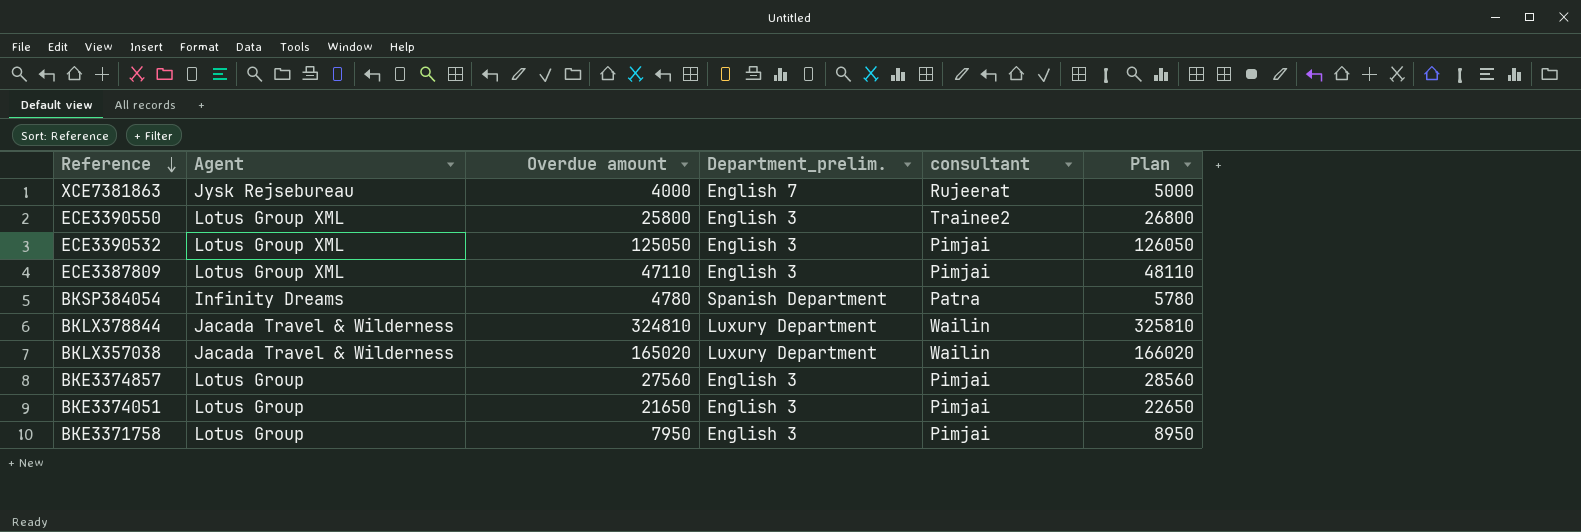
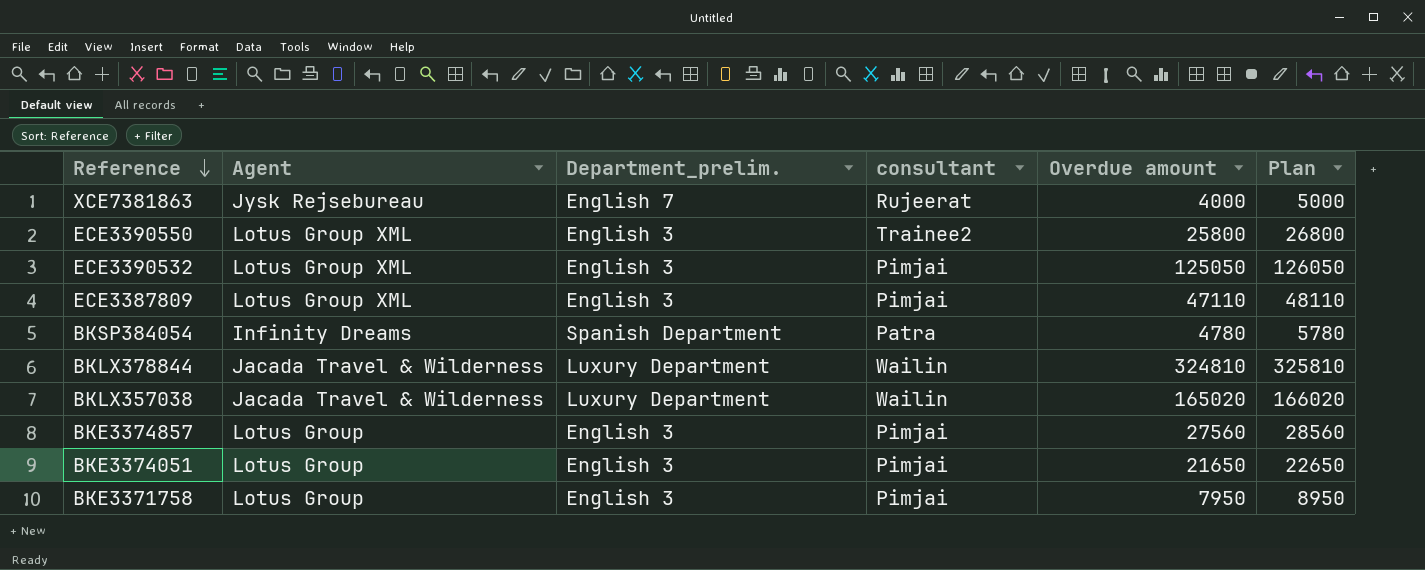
column Overdue amount | position: 3 -> 5

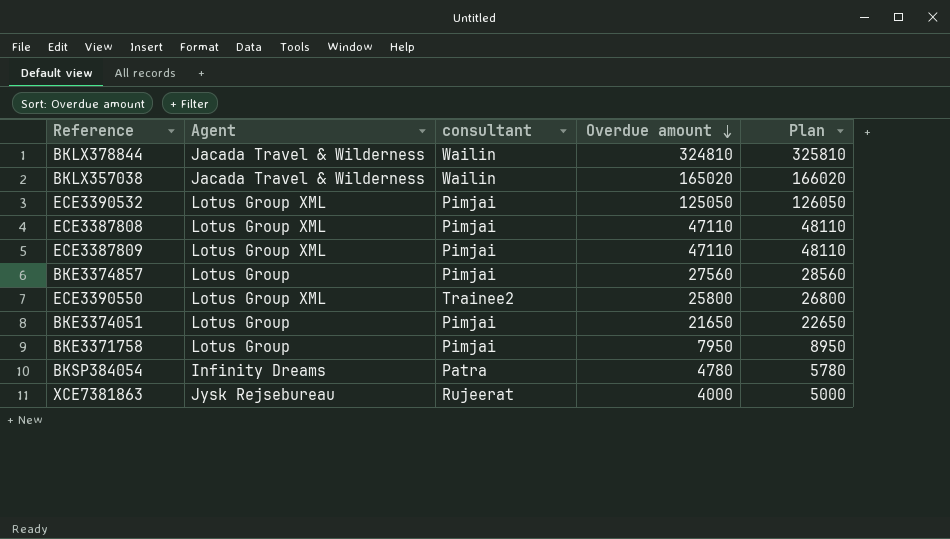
row order: Reference descending -> Overdue amount descending
column Department_prelim. | position: 3 -> none
row ECE3387808: none -> Lotus Group XML | Pimjai | 47110 | 48110

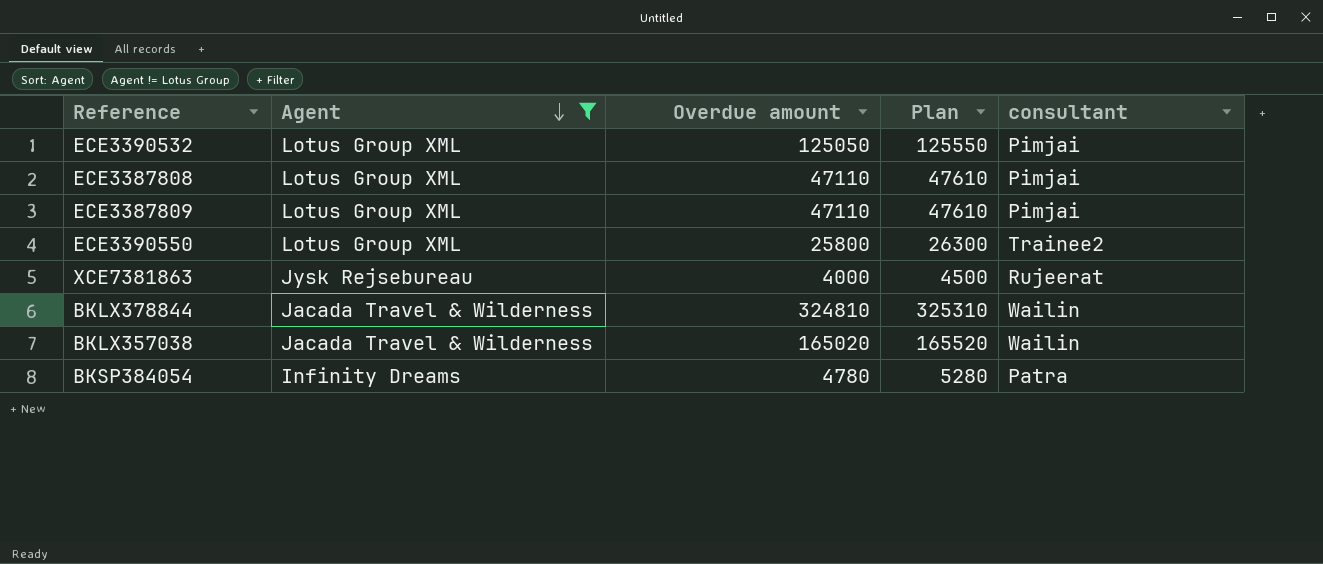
filter: none -> Agent != Lotus Group
row order: Overdue amount descending -> Agent descending
column Plan | formula: [Overdue amount] + 1000 -> [Overdue amount] + 500
column consultant | position: 3 -> 5

